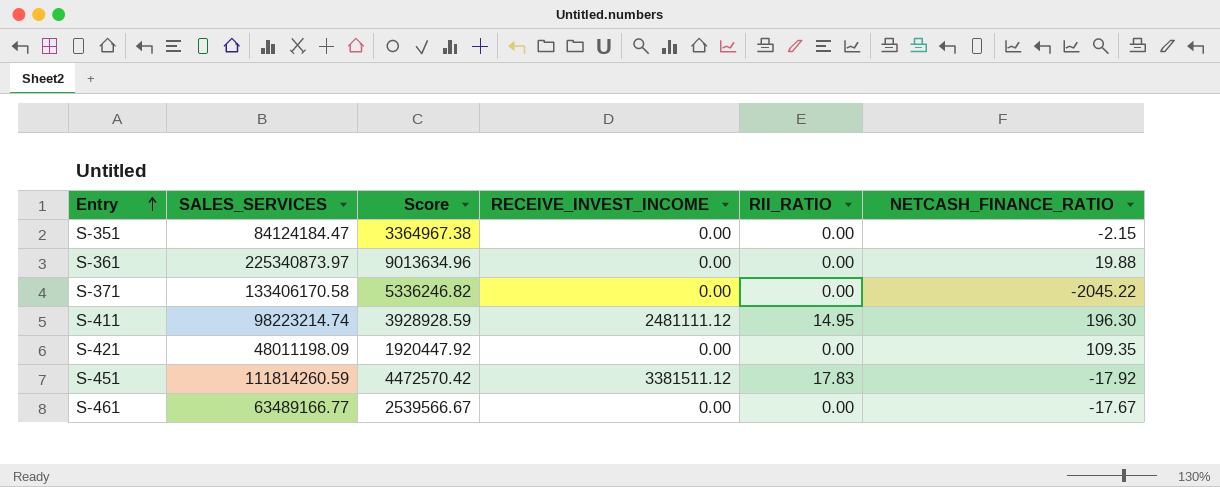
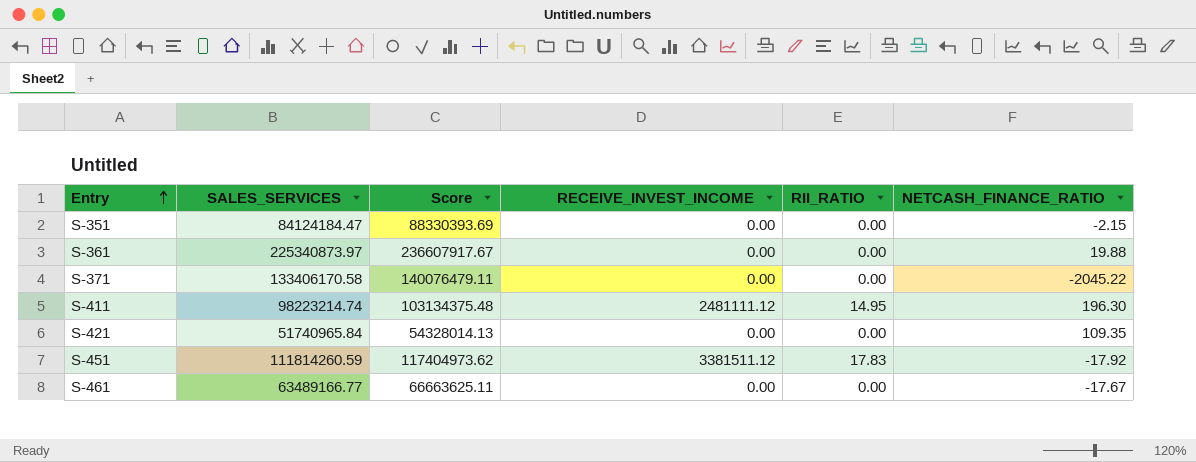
column Score | formula: [SALES_SERVICES] * 0.04 -> [SALES_SERVICES] * 1.05
S-421 | SALES_SERVICES: 48011198.09 -> 51740965.84

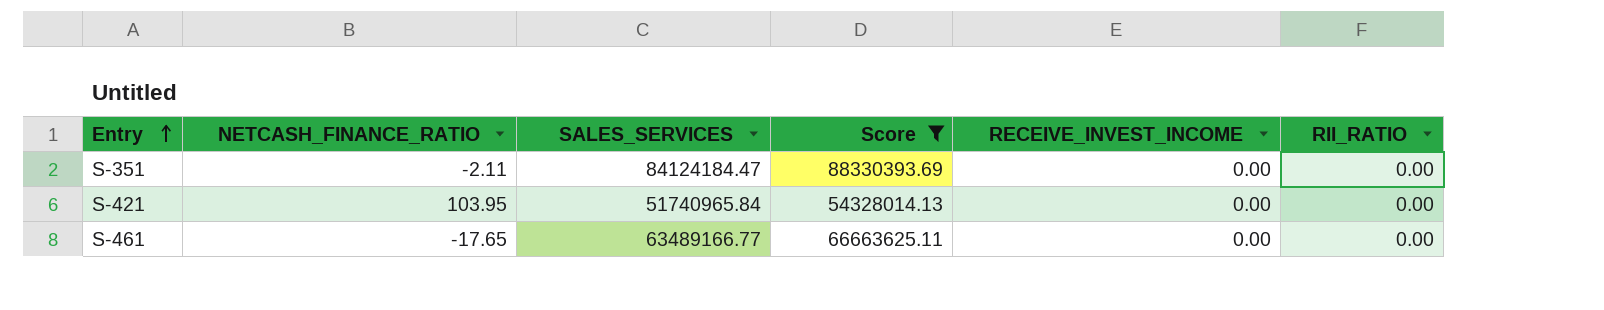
filter: none -> Score <= 88330393.69
column NETCASH_FINANCE_RATIO | position: 6 -> 2
S-351 | NETCASH_FINANCE_RATIO: -2.15 -> -2.11
S-421 | NETCASH_FINANCE_RATIO: 109.35 -> 103.95
S-461 | NETCASH_FINANCE_RATIO: -17.67 -> -17.65

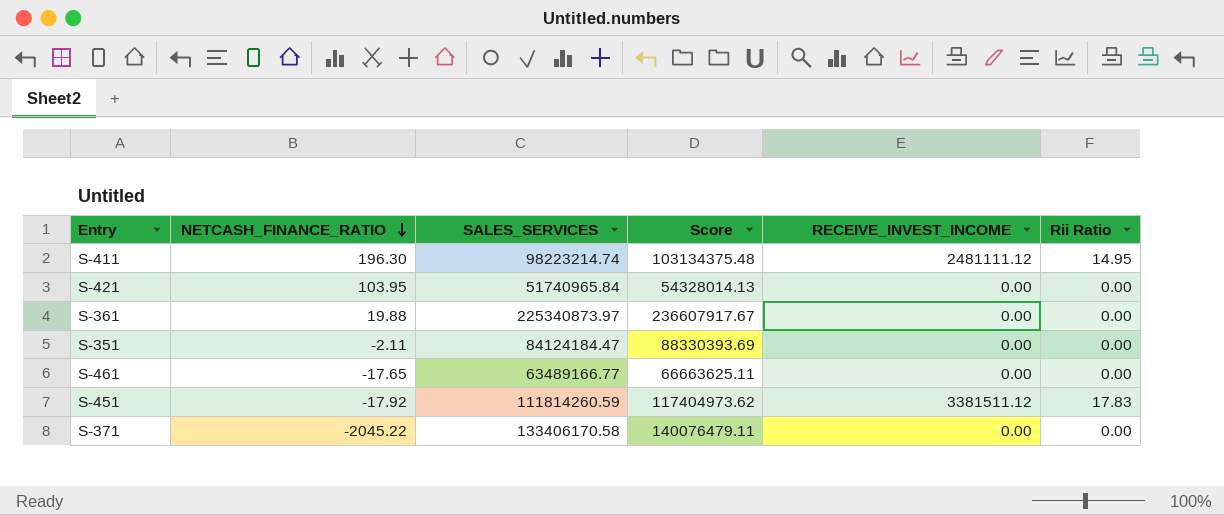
filter: Score <= 88330393.69 -> none
row order: Entry ascending -> NETCASH_FINANCE_RATIO descending
column name: RII_RATIO -> Rii Ratio

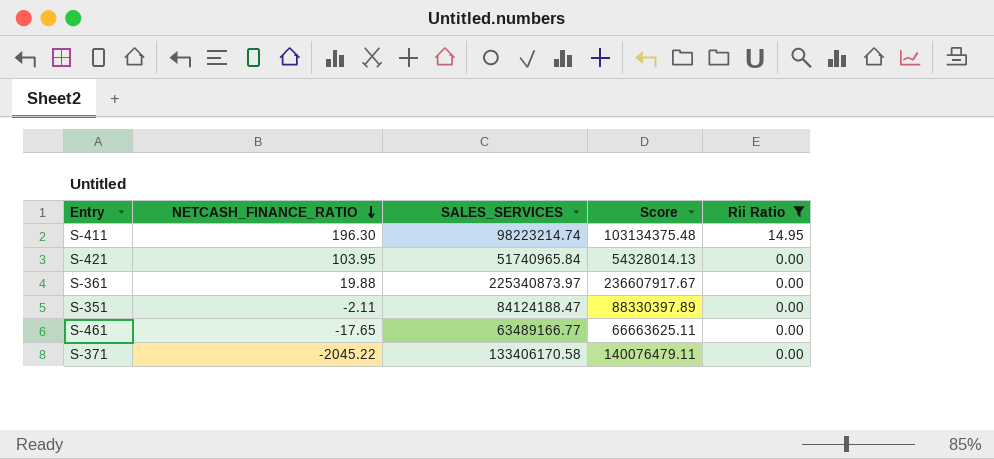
filter: none -> Rii Ratio != 17.83
column RECEIVE_INVEST_INCOME | position: 5 -> none
S-351 | SALES_SERVICES: 84124184.47 -> 84124188.47
S-351 | Score: 88330393.69 -> 88330397.89

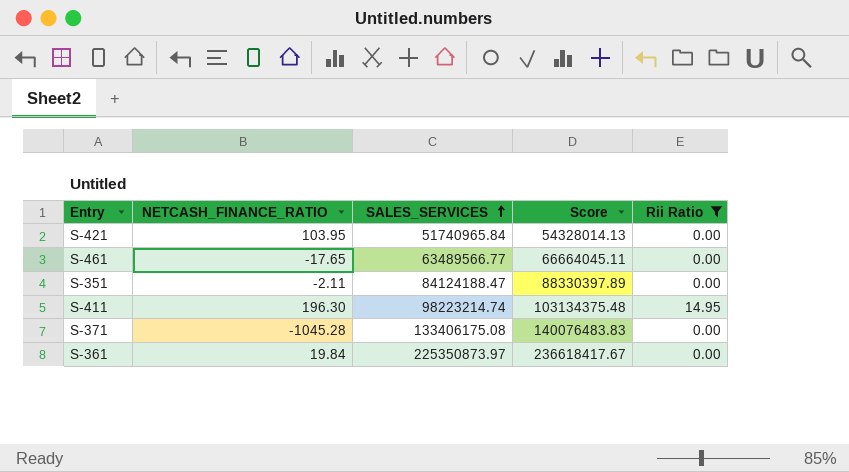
row order: NETCASH_FINANCE_RATIO descending -> SALES_SERVICES ascending
S-461 | SALES_SERVICES: 63489166.77 -> 63489566.77
S-461 | Score: 66663625.11 -> 66664045.11
S-371 | NETCASH_FINANCE_RATIO: -2045.22 -> -1045.28
S-371 | SALES_SERVICES: 133406170.58 -> 133406175.08
S-371 | Score: 140076479.11 -> 140076483.83
S-361 | NETCASH_FINANCE_RATIO: 19.88 -> 19.84
S-361 | SALES_SERVICES: 225340873.97 -> 225350873.97
S-361 | Score: 236607917.67 -> 236618417.67

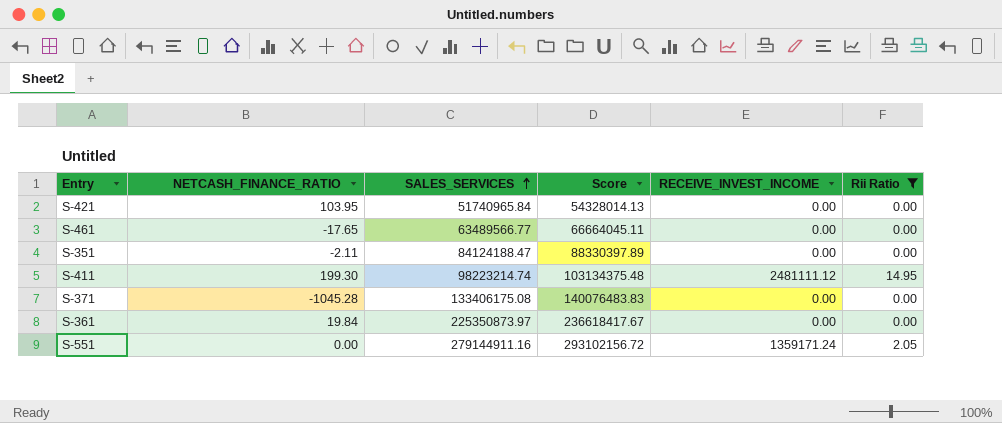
column RECEIVE_INVEST_INCOME | position: none -> 5
S-411 | NETCASH_FINANCE_RATIO: 196.30 -> 199.30
row S-551: none -> 0.00 | 279144911.16 | 293102156.72 | 1359171.24 | 2.05

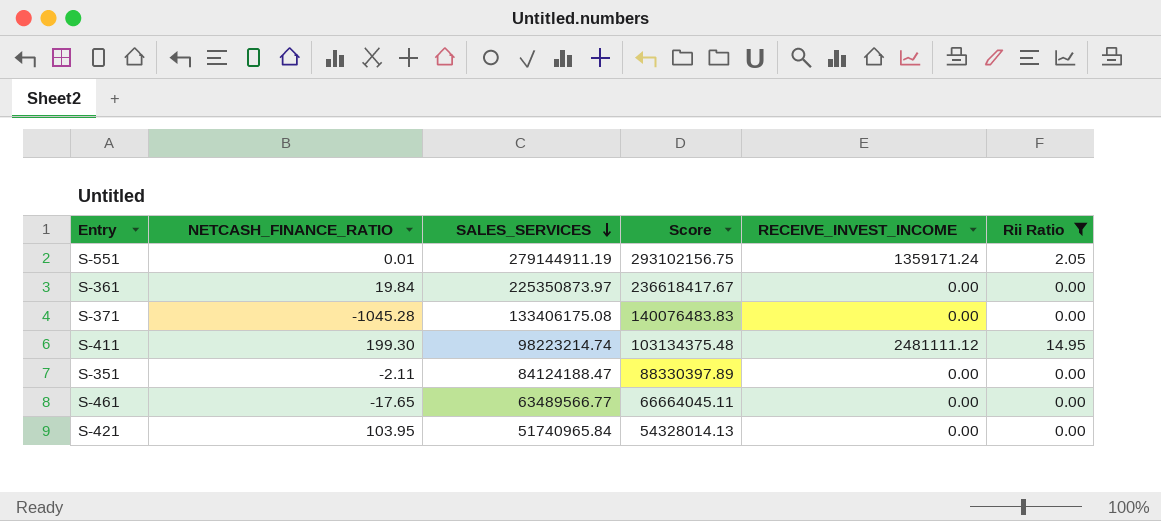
row order: SALES_SERVICES ascending -> SALES_SERVICES descending
S-551 | NETCASH_FINANCE_RATIO: 0.00 -> 0.01
S-551 | SALES_SERVICES: 279144911.16 -> 279144911.19
S-551 | Score: 293102156.72 -> 293102156.75

